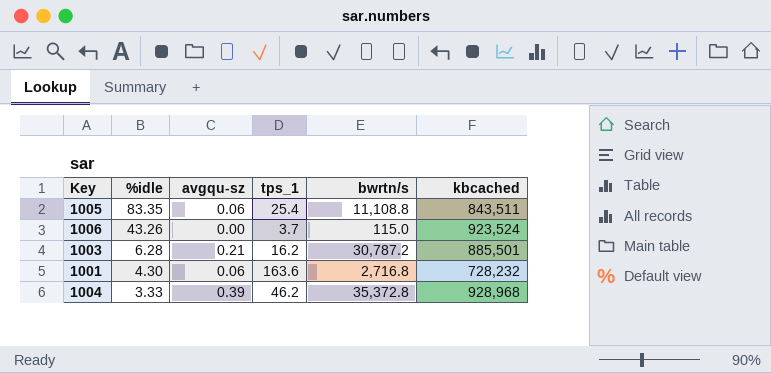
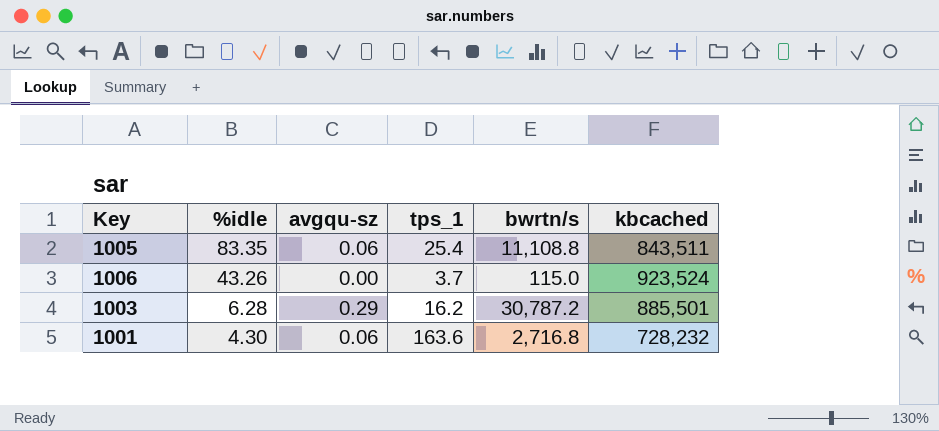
row 1004: 3.33 | 0.39 | 46.2 | 35,372.8 | 928,968 -> none
1003 | avgqu-sz: 0.21 -> 0.29

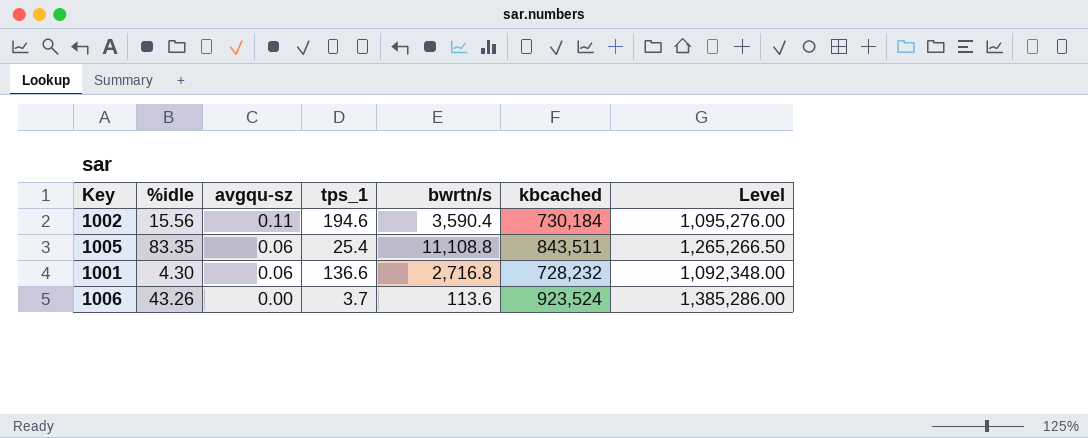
row order: %idle descending -> avgqu-sz descending
column Level | formula: none -> [kbcached] * 1.5
row 1003: 6.28 | 0.29 | 16.2 | 30,787.2 | 885,501 -> none
row 1002: none -> 15.56 | 0.11 | 194.6 | 3,590.4 | 730,184 | 1,095,276.00
1001 | tps_1: 163.6 -> 136.6
1006 | bwrtn/s: 115.0 -> 113.6

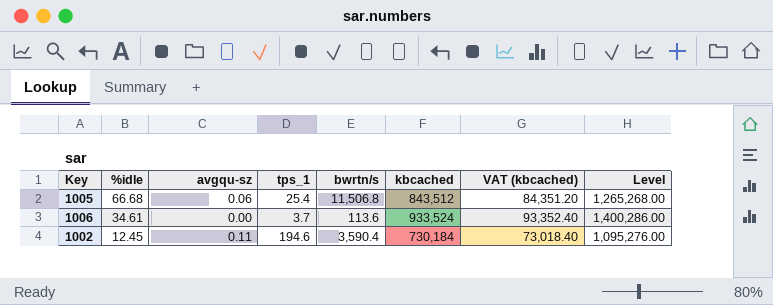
row order: avgqu-sz descending -> %idle descending
column VAT (kbcached) | formula: none -> [kbcached] * 0.1
row 1001: 4.30 | 0.06 | 136.6 | 2,716.8 | 728,232 | 1,092,348.00 -> none
1005 | %idle: 83.35 -> 66.68
1005 | bwrtn/s: 11,108.8 -> 11,506.8
1005 | kbcached: 843,511 -> 843,512
1005 | Level: 1,265,266.50 -> 1,265,268.00
1006 | %idle: 43.26 -> 34.61
1006 | kbcached: 923,524 -> 933,524
1006 | Level: 1,385,286.00 -> 1,400,286.00
1002 | %idle: 15.56 -> 12.45

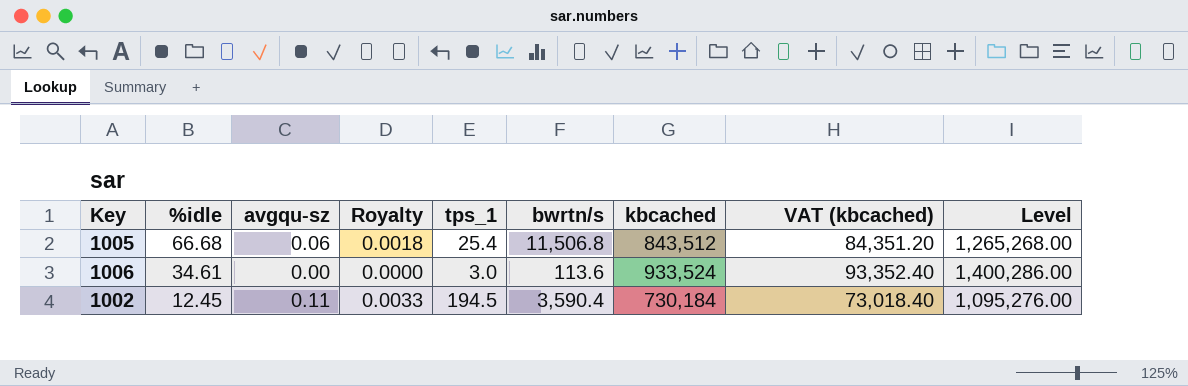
column Royalty | formula: none -> [avgqu-sz] * 0.03
1006 | tps_1: 3.7 -> 3.0
1002 | tps_1: 194.6 -> 194.5

